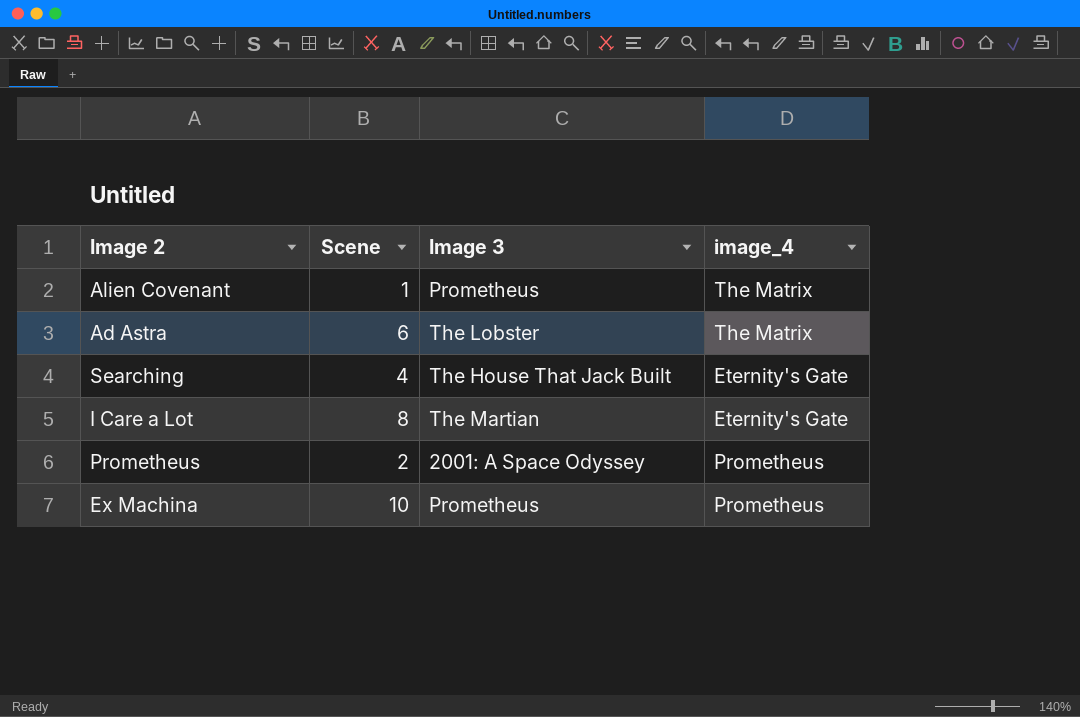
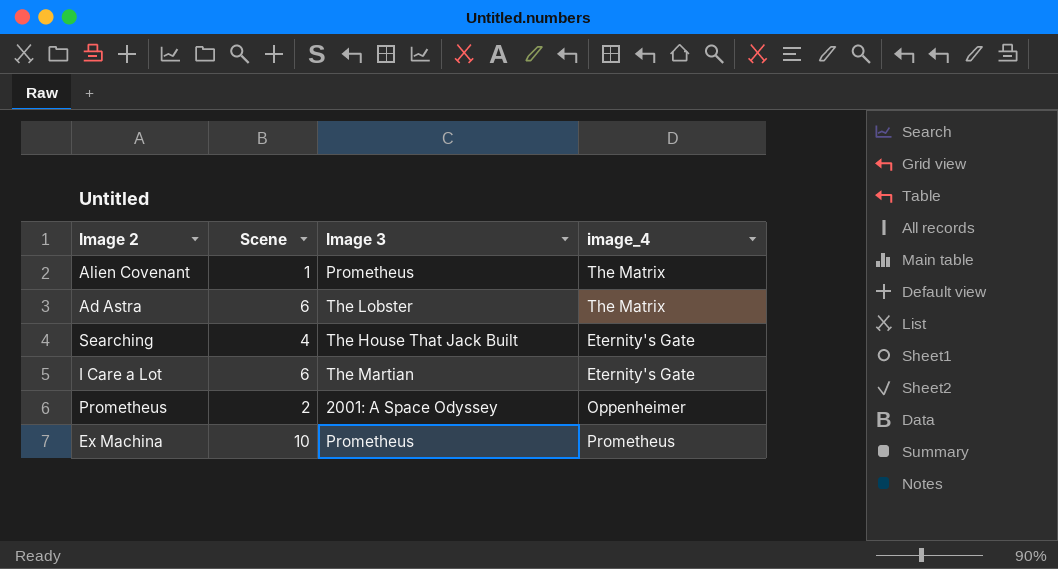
I Care a Lot | Scene: 8 -> 6
Prometheus | image_4: Prometheus -> Oppenheimer

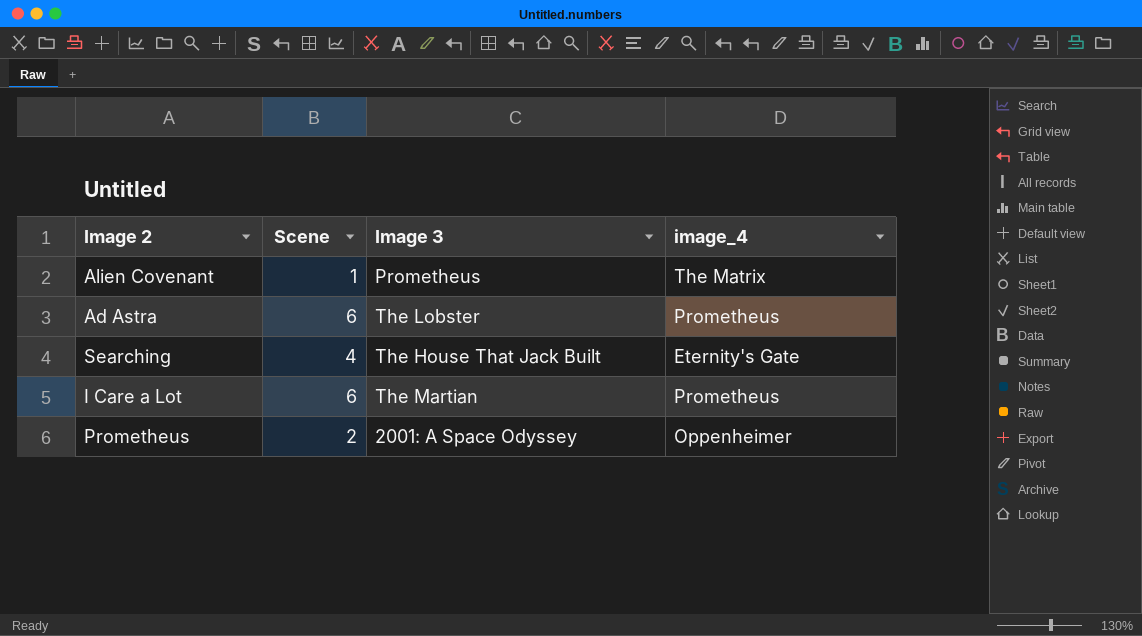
row Ex Machina: 10 | Prometheus | Prometheus -> none
Ad Astra | image_4: The Matrix -> Prometheus
I Care a Lot | image_4: Eternity's Gate -> Prometheus

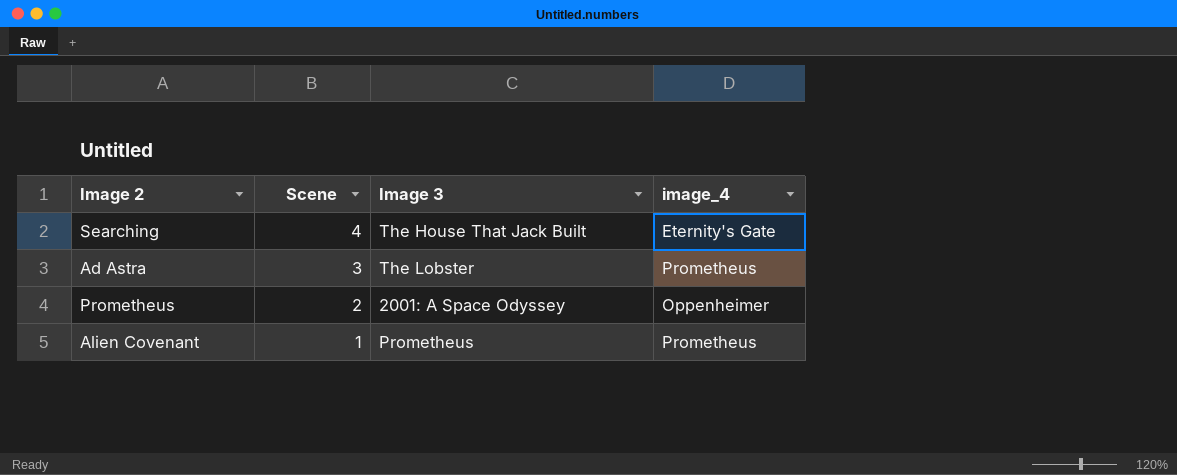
row order: none -> Scene descending
row I Care a Lot: 6 | The Martian | Prometheus -> none
Ad Astra | Scene: 6 -> 3
Alien Covenant | image_4: The Matrix -> Prometheus

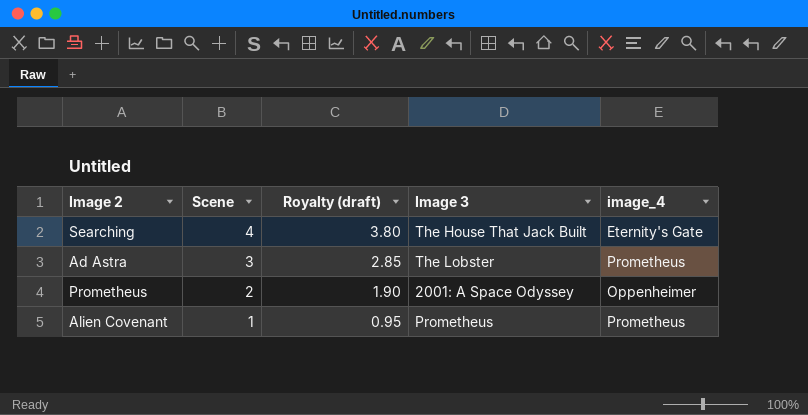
column Royalty (draft) | formula: none -> [Scene] * 0.95

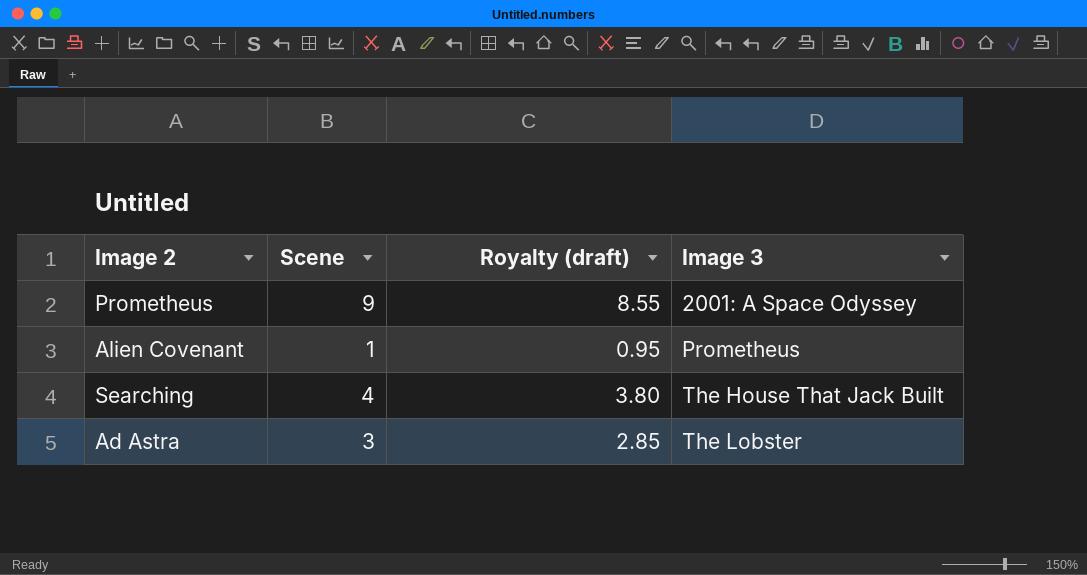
row order: Scene descending -> Image 3 ascending
column image_4 | position: 5 -> none
Prometheus | Scene: 2 -> 9
Prometheus | Royalty (draft): 1.90 -> 8.55

